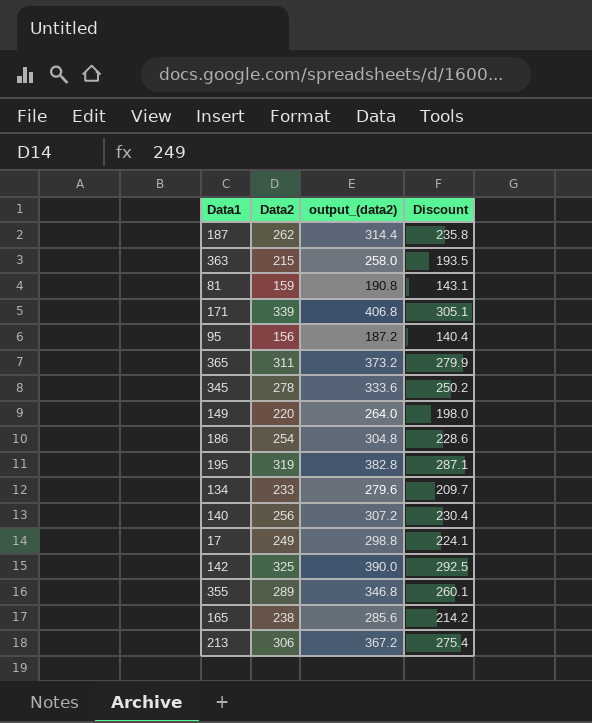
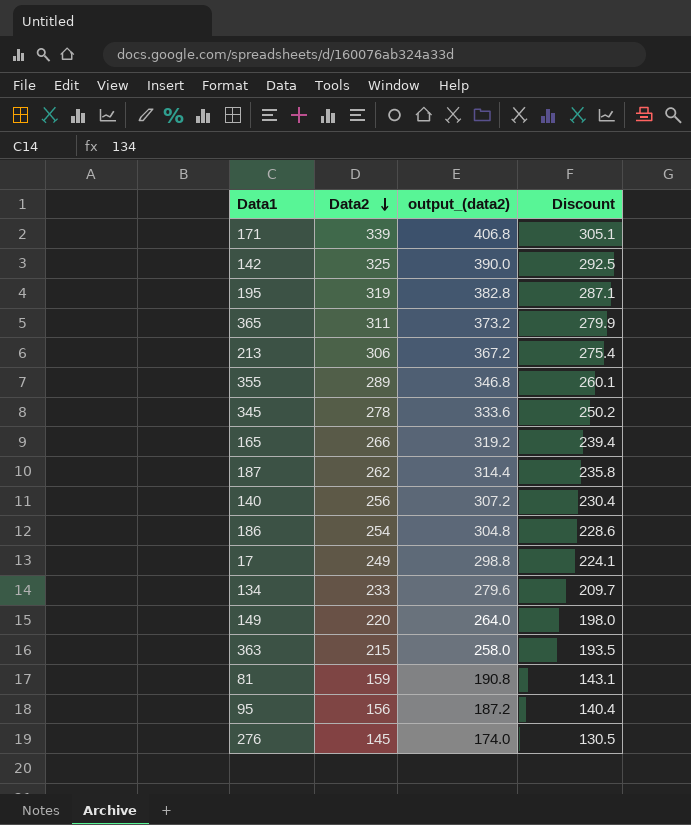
row order: none -> Data2 descending
165 | Data2: 238 -> 266
165 | output_(data2): 285.6 -> 319.2
165 | Discount: 214.2 -> 239.4
row 276: none -> 145 | 174.0 | 130.5

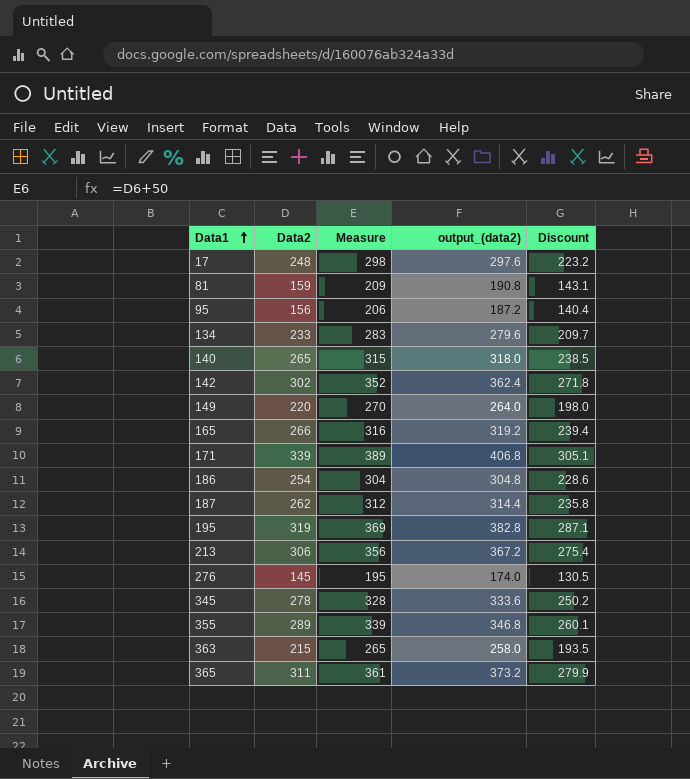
row order: Data2 descending -> Data1 ascending
column Measure | formula: none -> [Data2] + 50
17 | Data2: 249 -> 248
17 | output_(data2): 298.8 -> 297.6
17 | Discount: 224.1 -> 223.2
140 | Data2: 256 -> 265
140 | output_(data2): 307.2 -> 318.0
140 | Discount: 230.4 -> 238.5
142 | Data2: 325 -> 302
142 | output_(data2): 390.0 -> 362.4
142 | Discount: 292.5 -> 271.8

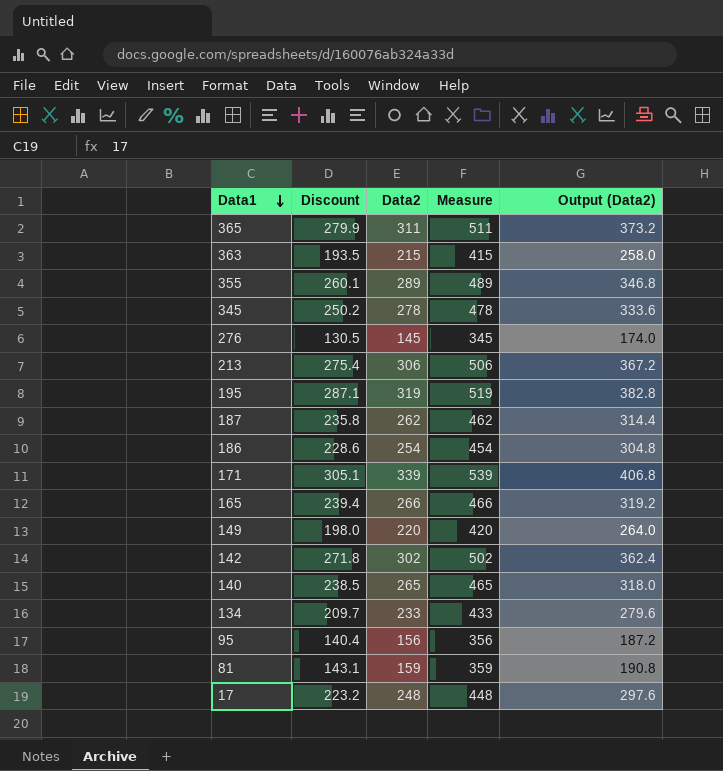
row order: Data1 ascending -> Data1 descending
column Discount | position: 5 -> 2
column Measure | formula: [Data2] + 50 -> [Data2] + 200
column name: output_(data2) -> Output (Data2)

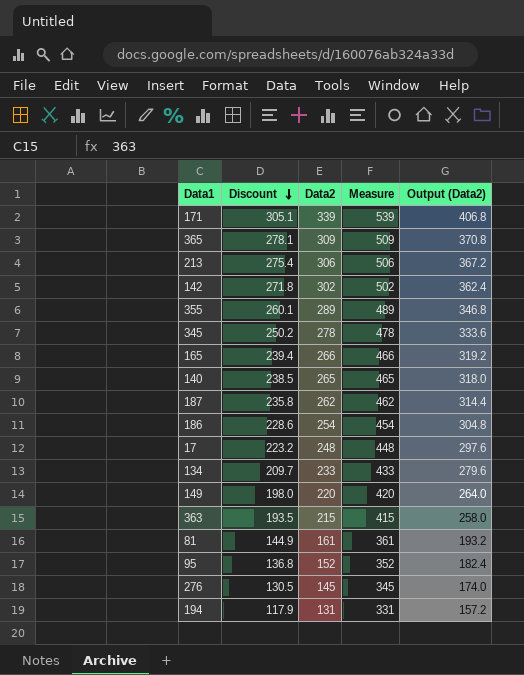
row order: Data1 descending -> Discount descending
row 195: 287.1 | 319 | 519 | 382.8 -> none
365 | Discount: 279.9 -> 278.1
365 | Data2: 311 -> 309
365 | Measure: 511 -> 509
365 | Output (Data2): 373.2 -> 370.8
81 | Discount: 143.1 -> 144.9
81 | Data2: 159 -> 161
81 | Measure: 359 -> 361
81 | Output (Data2): 190.8 -> 193.2
95 | Discount: 140.4 -> 136.8
95 | Data2: 156 -> 152
95 | Measure: 356 -> 352
95 | Output (Data2): 187.2 -> 182.4
row 194: none -> 117.9 | 131 | 331 | 157.2

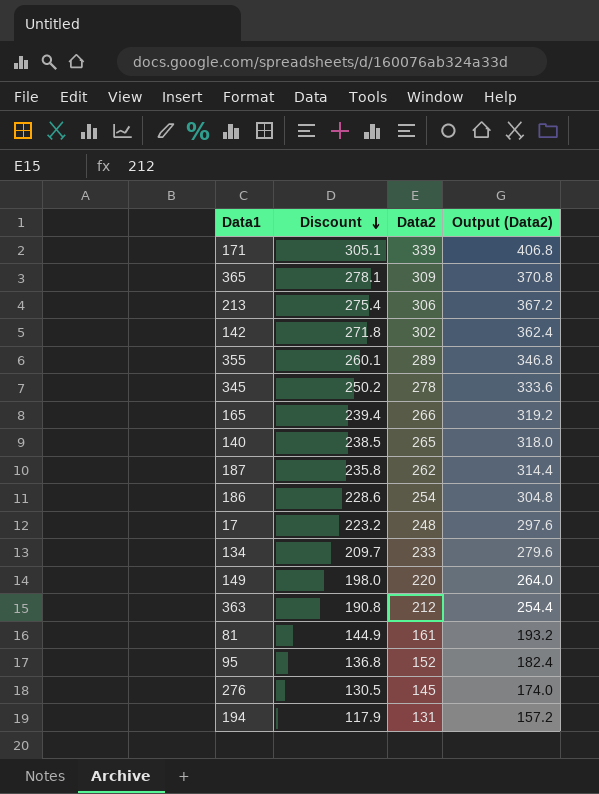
column Measure | formula: [Data2] + 200 -> none
363 | Discount: 193.5 -> 190.8
363 | Data2: 215 -> 212
363 | Output (Data2): 258.0 -> 254.4

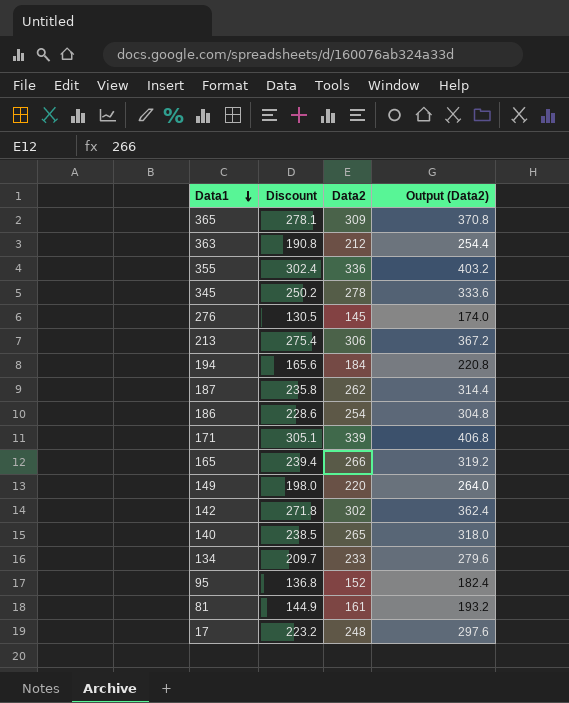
row order: Discount descending -> Data1 descending
355 | Discount: 260.1 -> 302.4
355 | Data2: 289 -> 336
355 | Output (Data2): 346.8 -> 403.2
194 | Discount: 117.9 -> 165.6
194 | Data2: 131 -> 184
194 | Output (Data2): 157.2 -> 220.8

